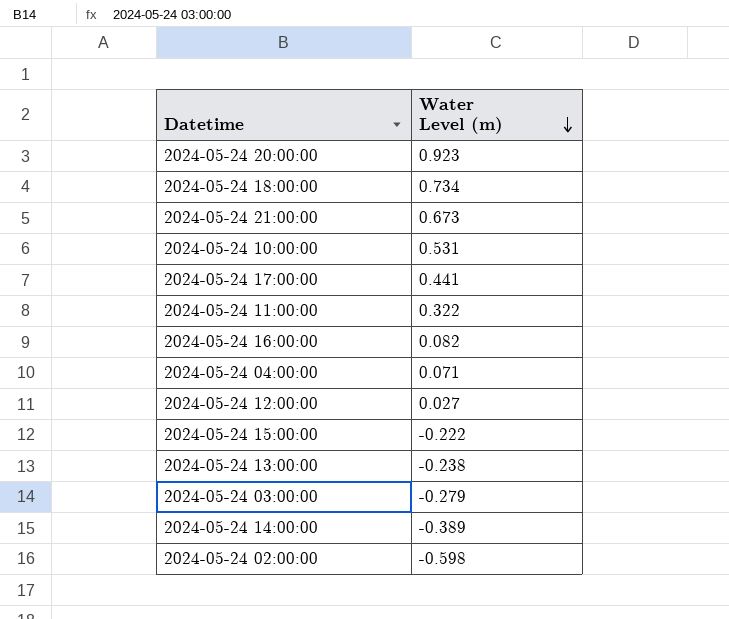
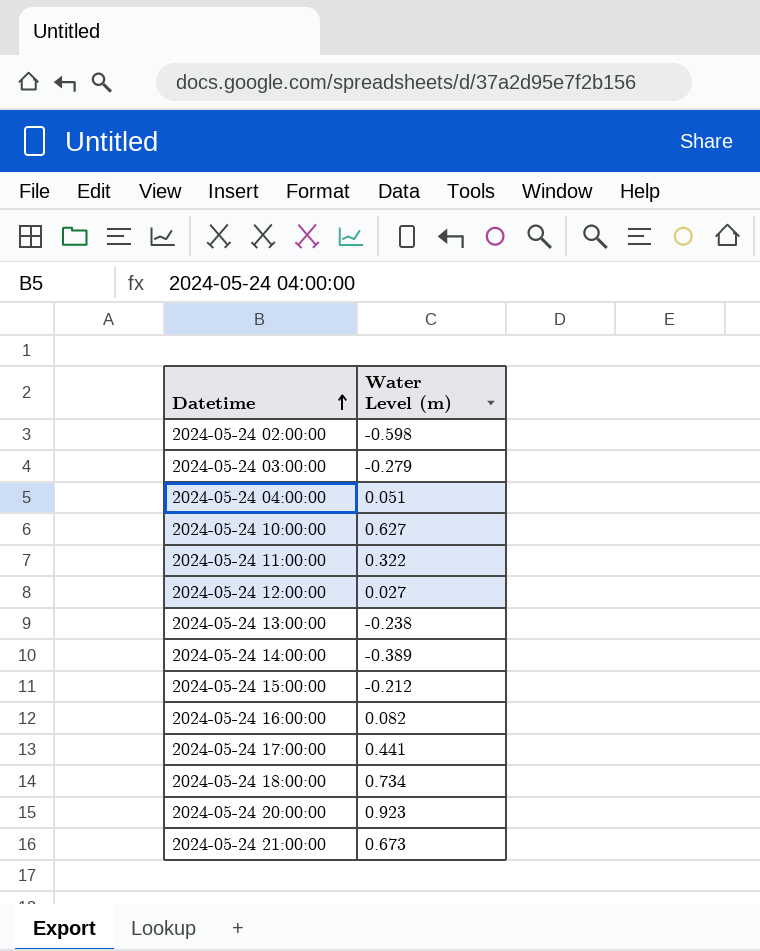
row order: Water Level (m) descending -> Datetime ascending
2024-05-24 04:00:00 | Water Level (m): 0.071 -> 0.051
2024-05-24 10:00:00 | Water Level (m): 0.531 -> 0.627
2024-05-24 15:00:00 | Water Level (m): -0.222 -> -0.212

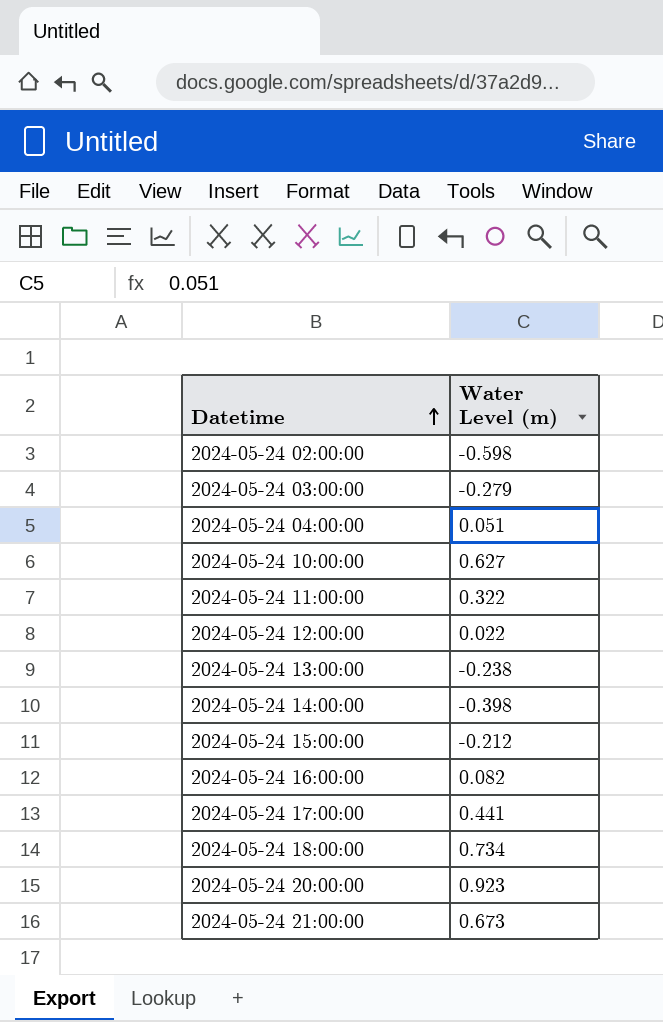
2024-05-24 12:00:00 | Water Level (m): 0.027 -> 0.022
2024-05-24 14:00:00 | Water Level (m): -0.389 -> -0.398

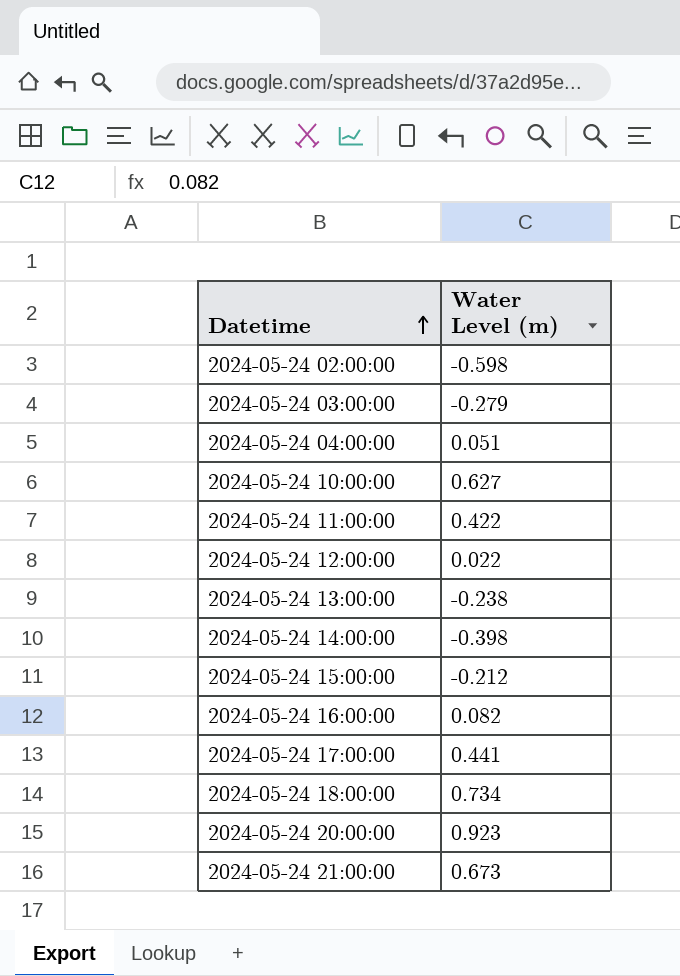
2024-05-24 11:00:00 | Water Level (m): 0.322 -> 0.422

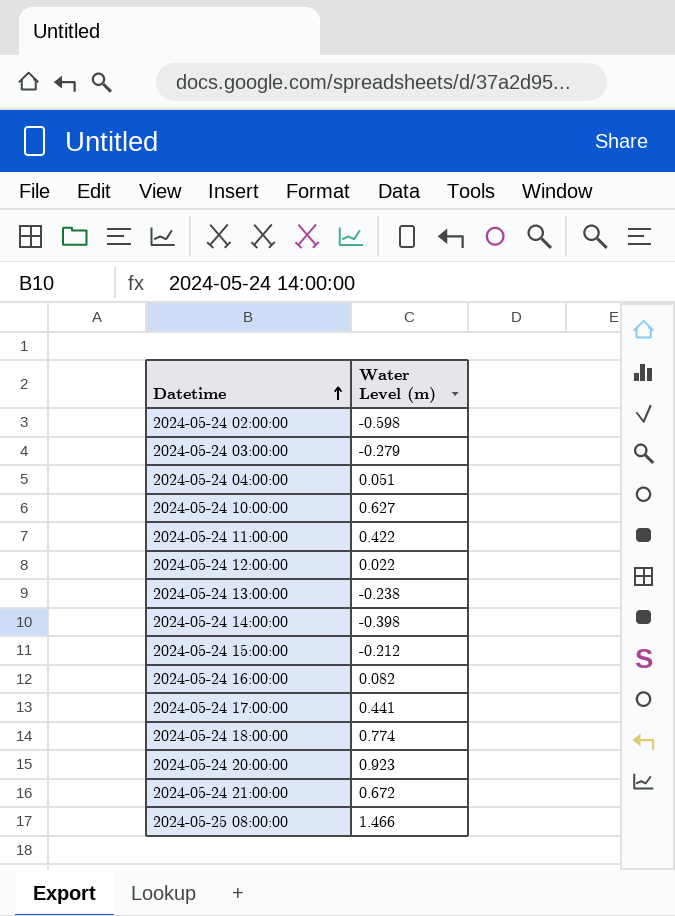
2024-05-24 18:00:00 | Water Level (m): 0.734 -> 0.774
2024-05-24 21:00:00 | Water Level (m): 0.673 -> 0.672
row 2024-05-25 08:00:00: none -> 1.466

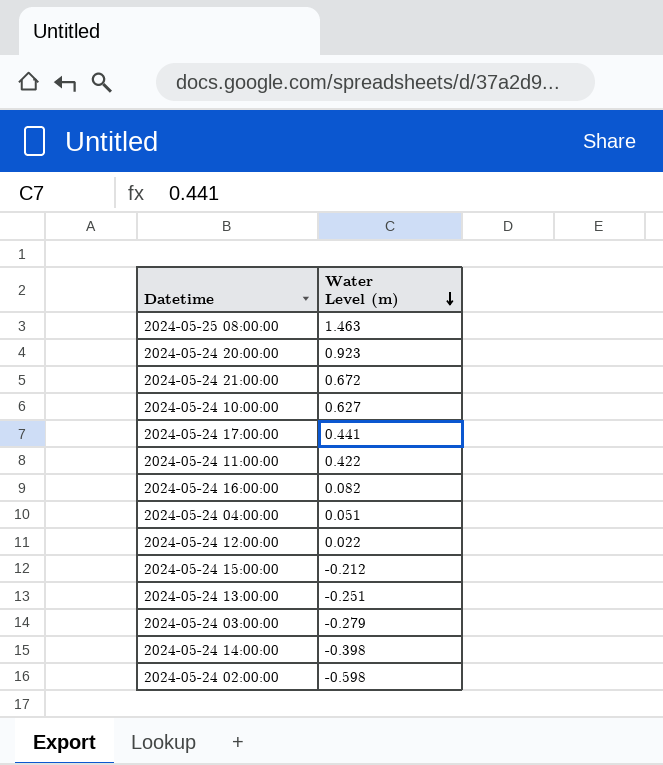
row order: Datetime ascending -> Water Level (m) descending
row 2024-05-24 18:00:00: 0.774 -> none
2024-05-25 08:00:00 | Water Level (m): 1.466 -> 1.463
2024-05-24 13:00:00 | Water Level (m): -0.238 -> -0.251

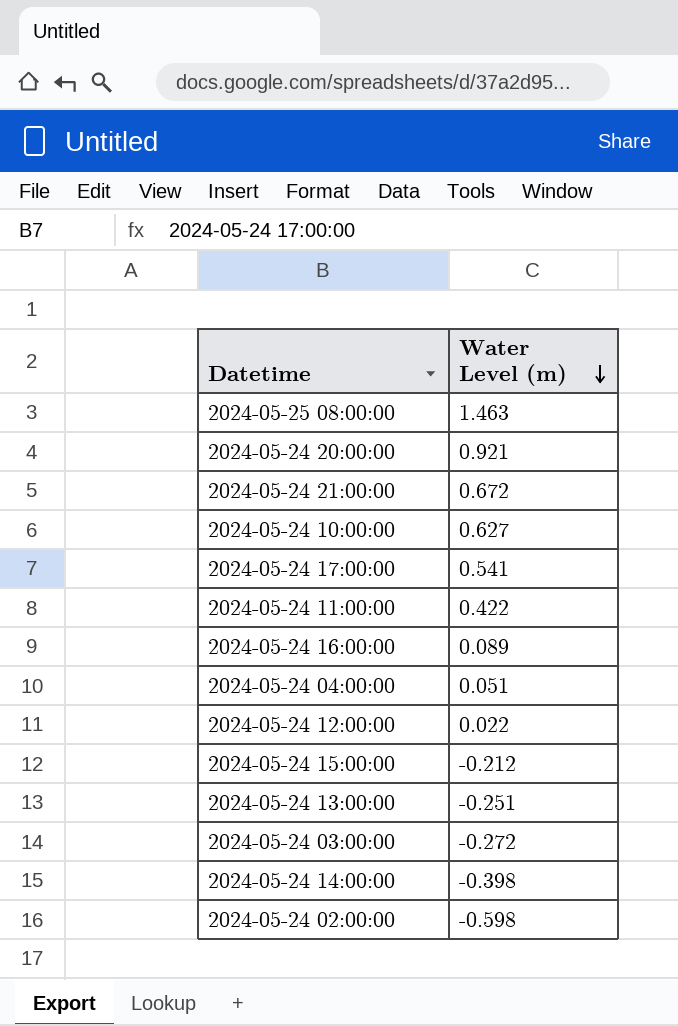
2024-05-24 20:00:00 | Water Level (m): 0.923 -> 0.921
2024-05-24 17:00:00 | Water Level (m): 0.441 -> 0.541
2024-05-24 16:00:00 | Water Level (m): 0.082 -> 0.089
2024-05-24 03:00:00 | Water Level (m): -0.279 -> -0.272

